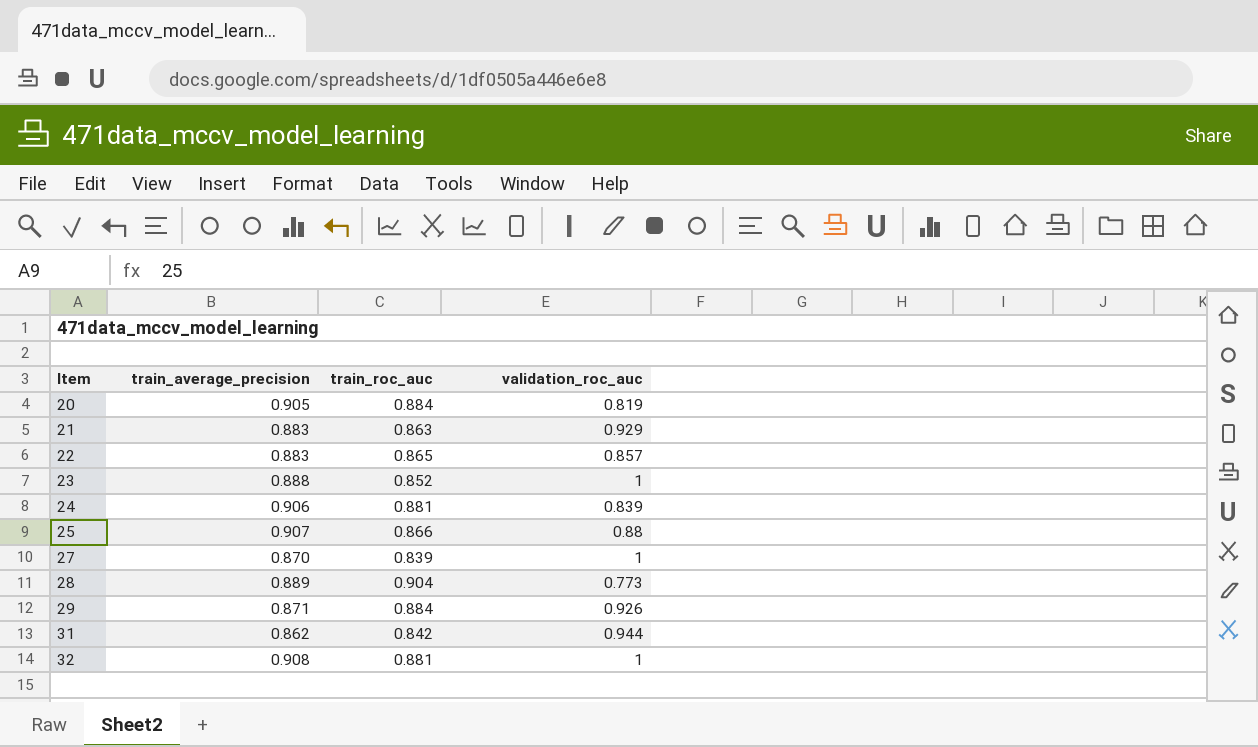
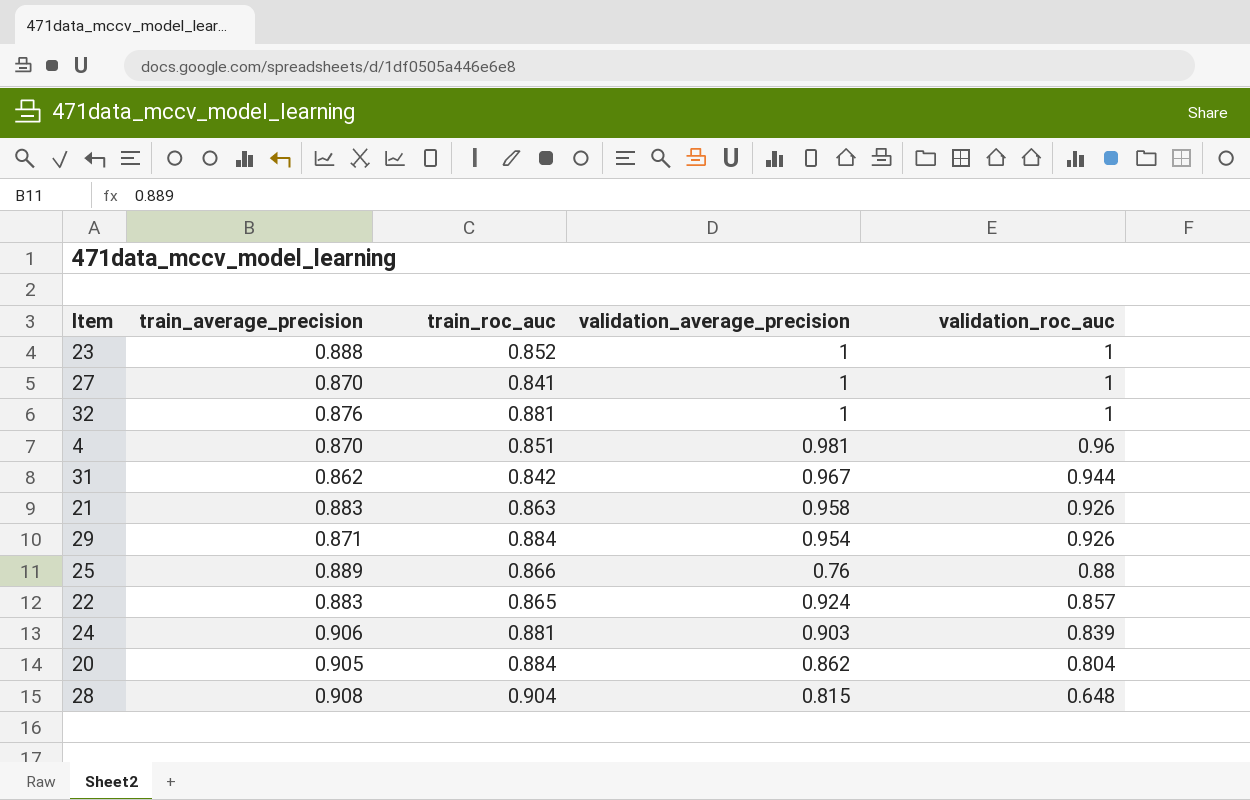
row order: Item ascending -> validation_roc_auc descending
column validation_average_precision | position: none -> 4
27 | train_roc_auc: 0.839 -> 0.841
32 | train_average_precision: 0.908 -> 0.876
row 4: none -> 0.870 | 0.851 | 0.981 | 0.96
21 | validation_roc_auc: 0.929 -> 0.926
25 | train_average_precision: 0.907 -> 0.889
20 | validation_roc_auc: 0.819 -> 0.804
28 | train_average_precision: 0.889 -> 0.908
28 | validation_roc_auc: 0.773 -> 0.648

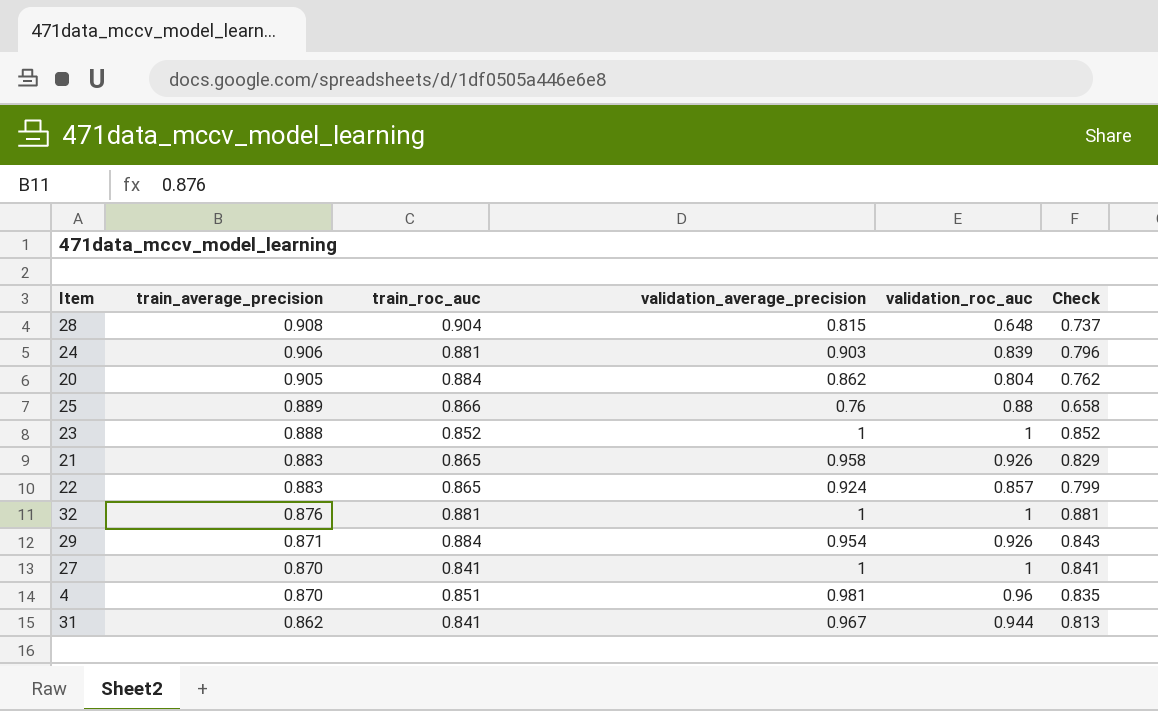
row order: validation_roc_auc descending -> train_average_precision descending
column Check | formula: none -> [train_roc_auc] * [validation_average_precision]
21 | train_roc_auc: 0.863 -> 0.865
31 | train_roc_auc: 0.842 -> 0.841

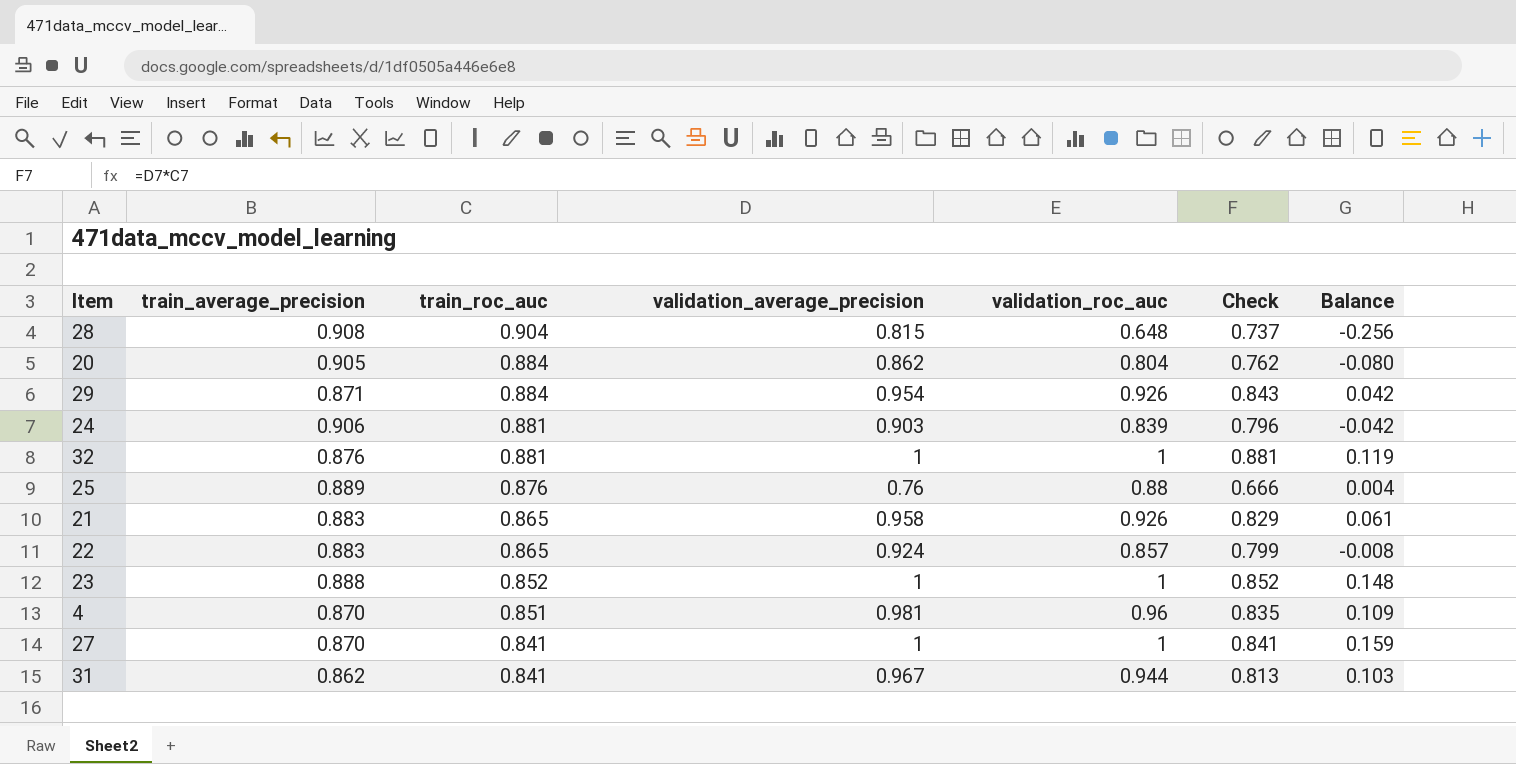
row order: train_average_precision descending -> train_roc_auc descending
column Balance | formula: none -> [validation_roc_auc] - [train_roc_auc]
25 | train_roc_auc: 0.866 -> 0.876
25 | Check: 0.658 -> 0.666

